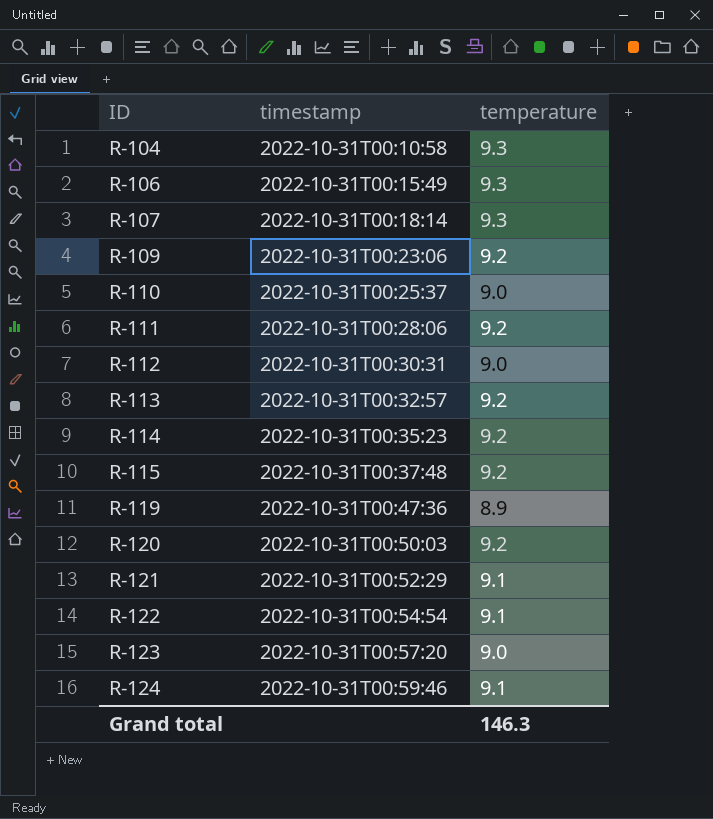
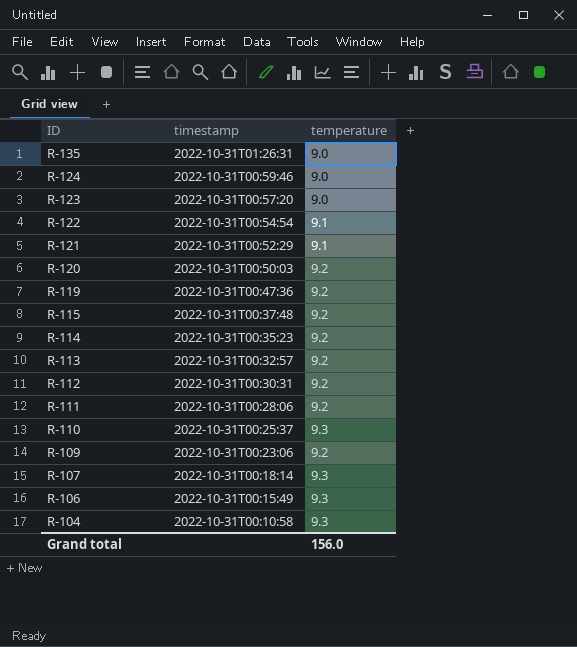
row order: ID ascending -> ID descending
row R-135: none -> 2022-10-31T01:26:31 | 9.0
R-124 | temperature: 9.1 -> 9.0
R-119 | temperature: 8.9 -> 9.2
R-112 | temperature: 9.0 -> 9.2
R-110 | temperature: 9.0 -> 9.3
Grand total | temperature: 146.3 -> 156.0

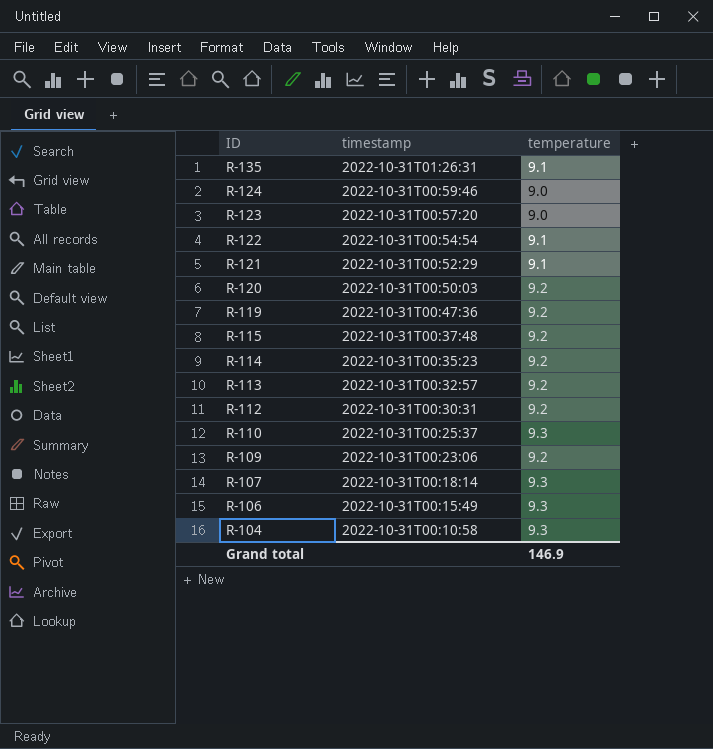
row R-111: 2022-10-31T00:28:06 | 9.2 -> none
R-135 | temperature: 9.0 -> 9.1
Grand total | temperature: 156.0 -> 146.9

